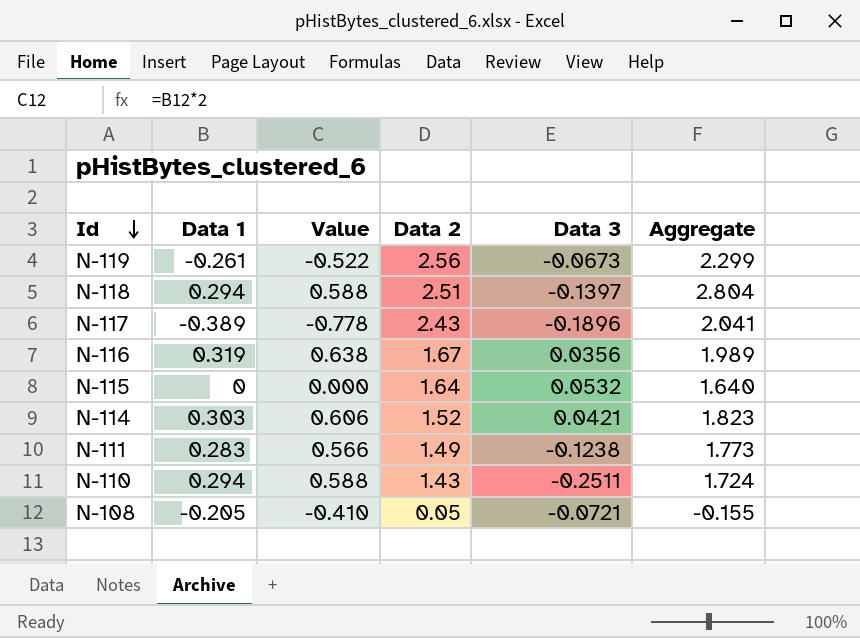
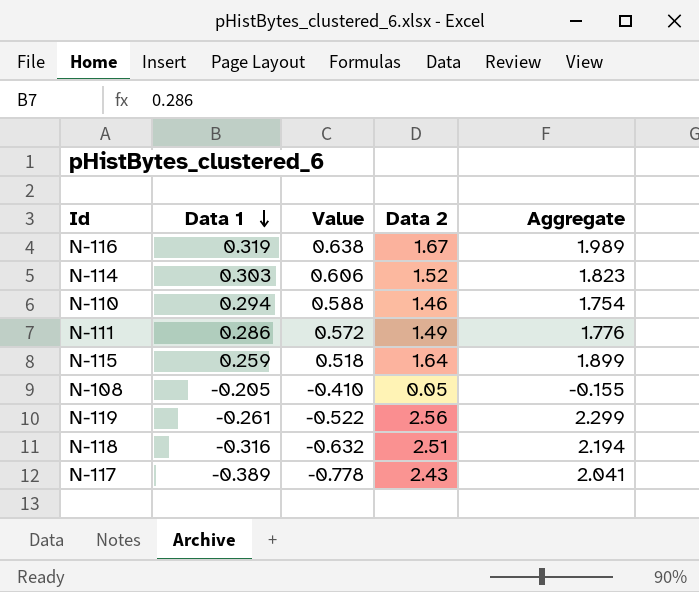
row order: Id descending -> Data 1 descending
column Data 3 | position: 5 -> none
N-110 | Data 2: 1.43 -> 1.46
N-110 | Aggregate: 1.724 -> 1.754
N-111 | Data 1: 0.283 -> 0.286
N-111 | Value: 0.566 -> 0.572
N-111 | Aggregate: 1.773 -> 1.776
N-115 | Data 1: 0 -> 0.259
N-115 | Value: 0.000 -> 0.518
N-115 | Aggregate: 1.640 -> 1.899
N-118 | Data 1: 0.294 -> -0.316
N-118 | Value: 0.588 -> -0.632
N-118 | Aggregate: 2.804 -> 2.194

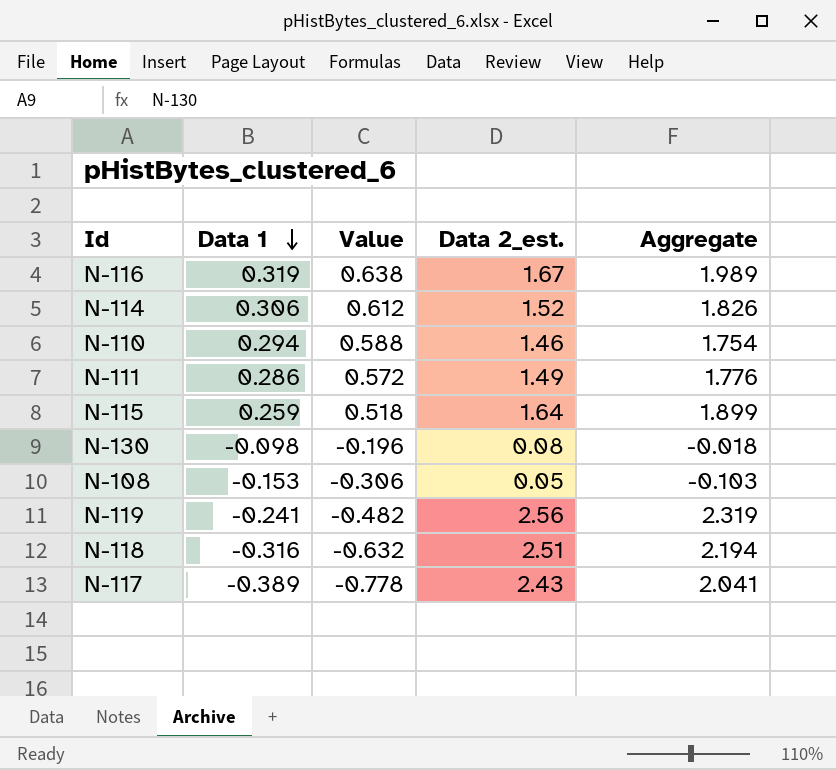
column name: Data 2 -> Data 2_est.
N-114 | Data 1: 0.303 -> 0.306
N-114 | Value: 0.606 -> 0.612
N-114 | Aggregate: 1.823 -> 1.826
row N-130: none -> -0.098 | -0.196 | 0.08 | -0.018
N-108 | Data 1: -0.205 -> -0.153
N-108 | Value: -0.410 -> -0.306
N-108 | Aggregate: -0.155 -> -0.103
N-119 | Data 1: -0.261 -> -0.241
N-119 | Value: -0.522 -> -0.482
N-119 | Aggregate: 2.299 -> 2.319

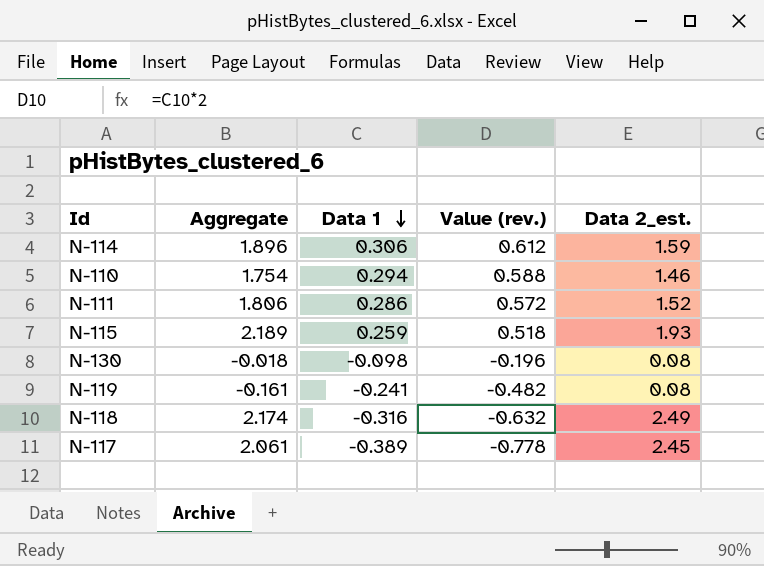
column Aggregate | position: 5 -> 2
column name: Value -> Value (rev.)
row N-116: 0.319 | 0.638 | 1.67 | 1.989 -> none
row N-108: -0.153 | -0.306 | 0.05 | -0.103 -> none
N-114 | Aggregate: 1.826 -> 1.896
N-114 | Data 2_est.: 1.52 -> 1.59
N-111 | Aggregate: 1.776 -> 1.806
N-111 | Data 2_est.: 1.49 -> 1.52
N-115 | Aggregate: 1.899 -> 2.189
N-115 | Data 2_est.: 1.64 -> 1.93
N-119 | Aggregate: 2.319 -> -0.161
N-119 | Data 2_est.: 2.56 -> 0.08
N-118 | Aggregate: 2.194 -> 2.174
N-118 | Data 2_est.: 2.51 -> 2.49
N-117 | Aggregate: 2.041 -> 2.061
N-117 | Data 2_est.: 2.43 -> 2.45

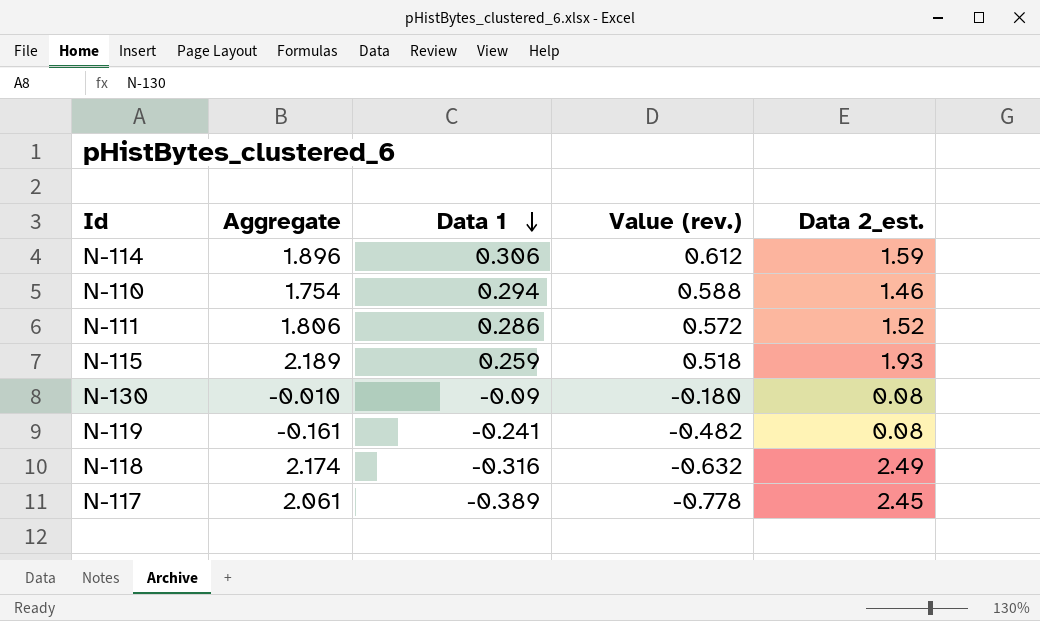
N-130 | Aggregate: -0.018 -> -0.010
N-130 | Data 1: -0.098 -> -0.09
N-130 | Value (rev.): -0.196 -> -0.180

